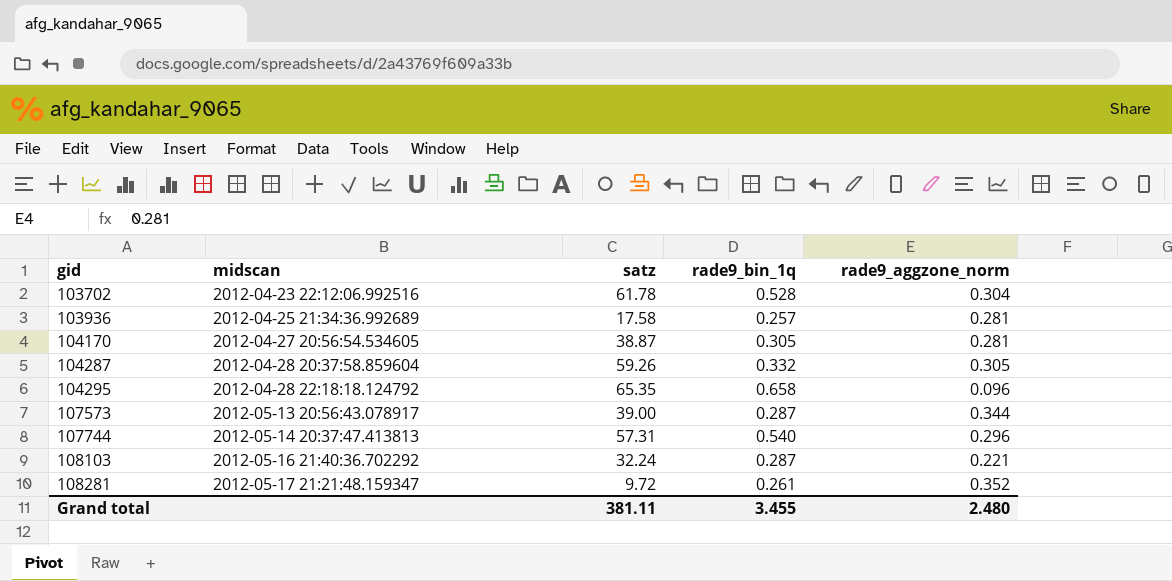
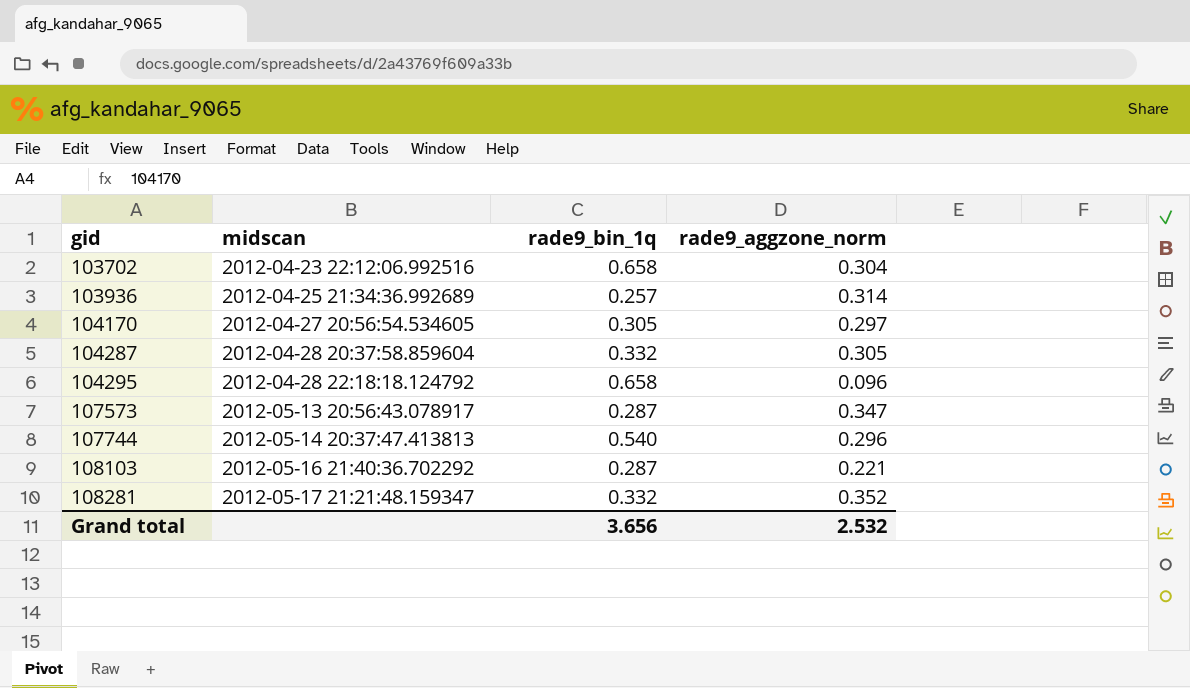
column satz | position: 3 -> none
103702 | rade9_bin_1q: 0.528 -> 0.658
103936 | rade9_aggzone_norm: 0.281 -> 0.314
104170 | rade9_aggzone_norm: 0.281 -> 0.297
107573 | rade9_aggzone_norm: 0.344 -> 0.347
108281 | rade9_bin_1q: 0.261 -> 0.332
Grand total | rade9_bin_1q: 3.455 -> 3.656
Grand total | rade9_aggzone_norm: 2.480 -> 2.532

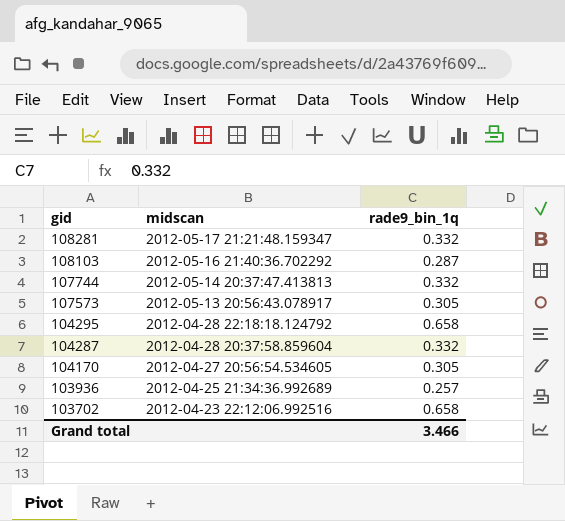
row order: gid ascending -> gid descending
column rade9_aggzone_norm | position: 4 -> none
107744 | rade9_bin_1q: 0.540 -> 0.332
107573 | rade9_bin_1q: 0.287 -> 0.305
Grand total | rade9_bin_1q: 3.656 -> 3.466

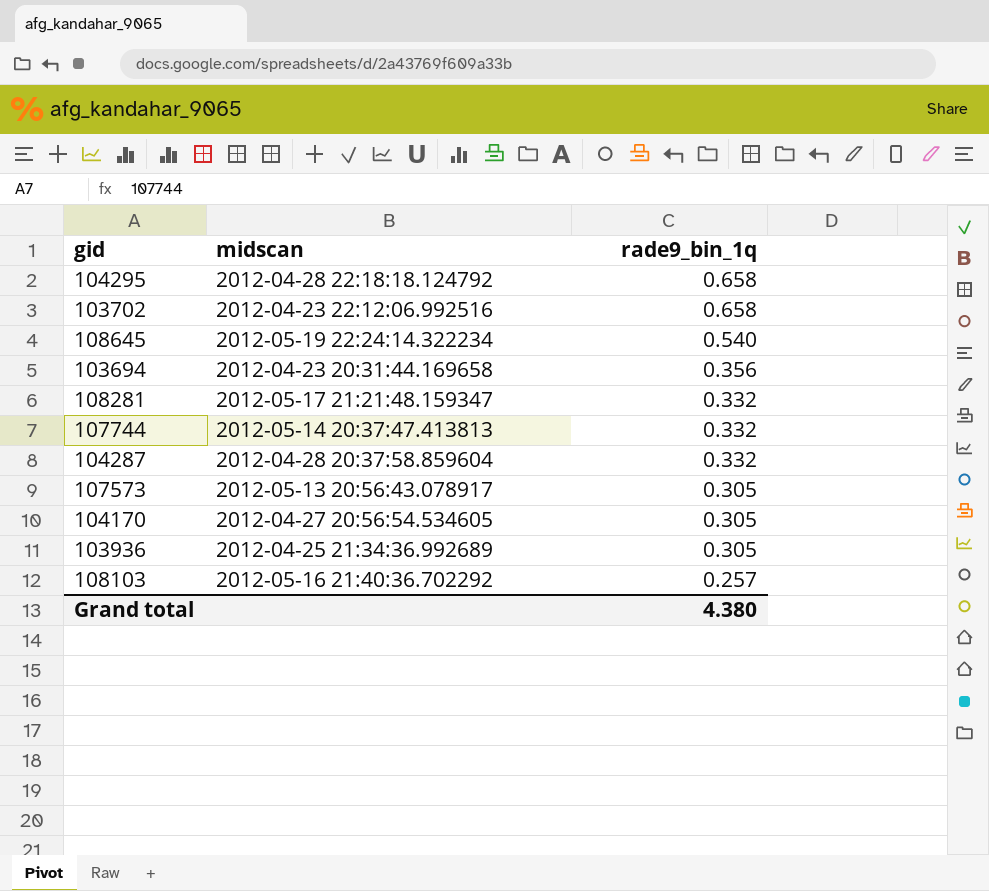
row order: gid descending -> rade9_bin_1q descending
row 108645: none -> 2012-05-19 22:24:14.322234 | 0.540
row 103694: none -> 2012-04-23 20:31:44.169658 | 0.356
103936 | rade9_bin_1q: 0.257 -> 0.305
108103 | rade9_bin_1q: 0.287 -> 0.257
Grand total | rade9_bin_1q: 3.466 -> 4.380

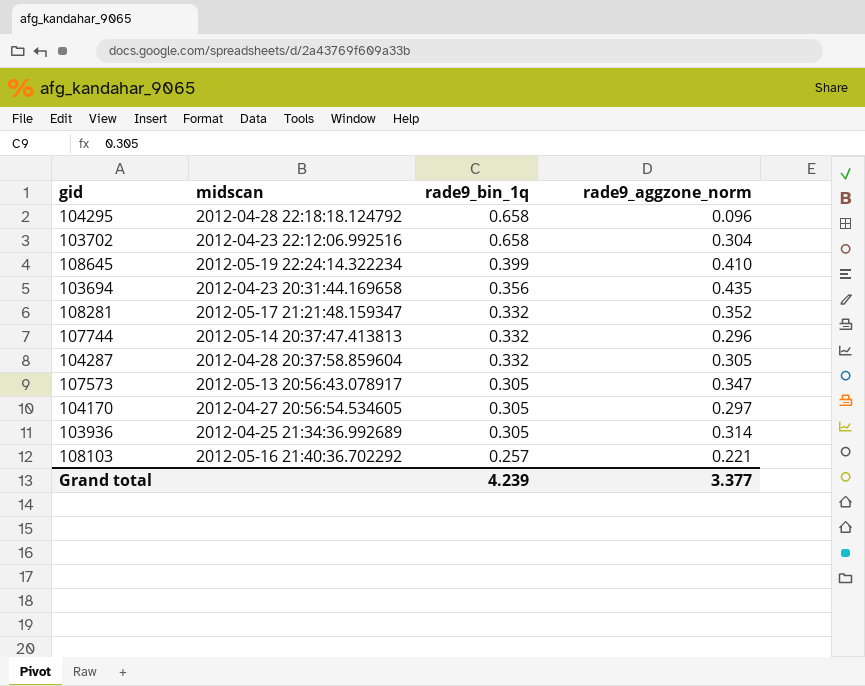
column rade9_aggzone_norm | position: none -> 4
108645 | rade9_bin_1q: 0.540 -> 0.399
Grand total | rade9_bin_1q: 4.380 -> 4.239

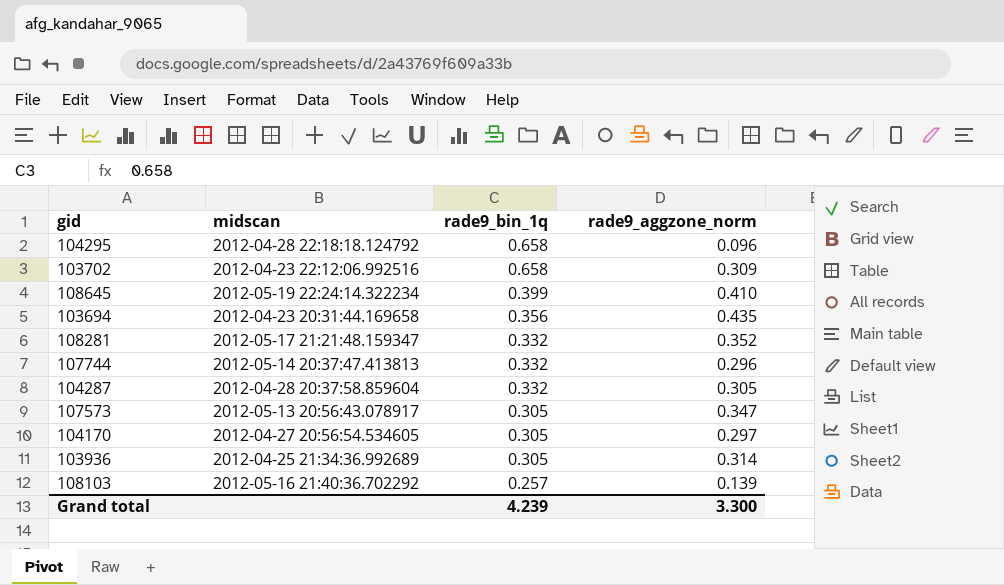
103702 | rade9_aggzone_norm: 0.304 -> 0.309
108103 | rade9_aggzone_norm: 0.221 -> 0.139
Grand total | rade9_aggzone_norm: 3.377 -> 3.300

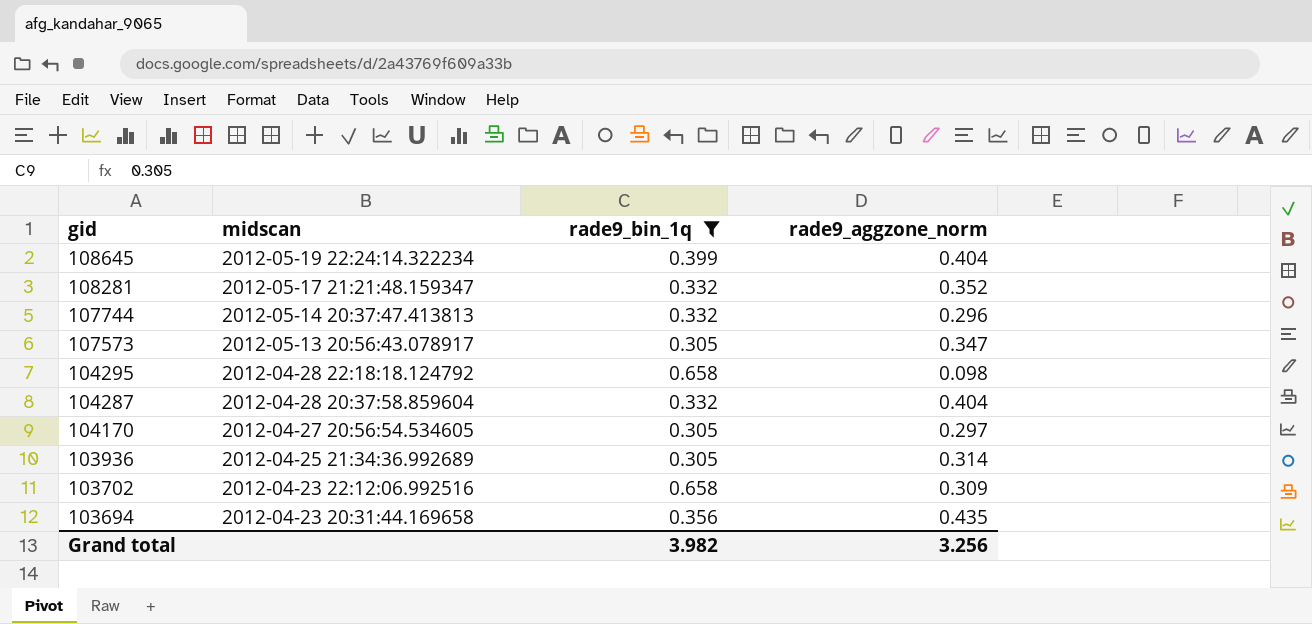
filter: none -> rade9_bin_1q != 0.257
row order: rade9_bin_1q descending -> gid descending
108645 | rade9_aggzone_norm: 0.410 -> 0.404
104295 | rade9_aggzone_norm: 0.096 -> 0.098
104287 | rade9_aggzone_norm: 0.305 -> 0.404
Grand total | rade9_bin_1q: 4.239 -> 3.982
Grand total | rade9_aggzone_norm: 3.300 -> 3.256

